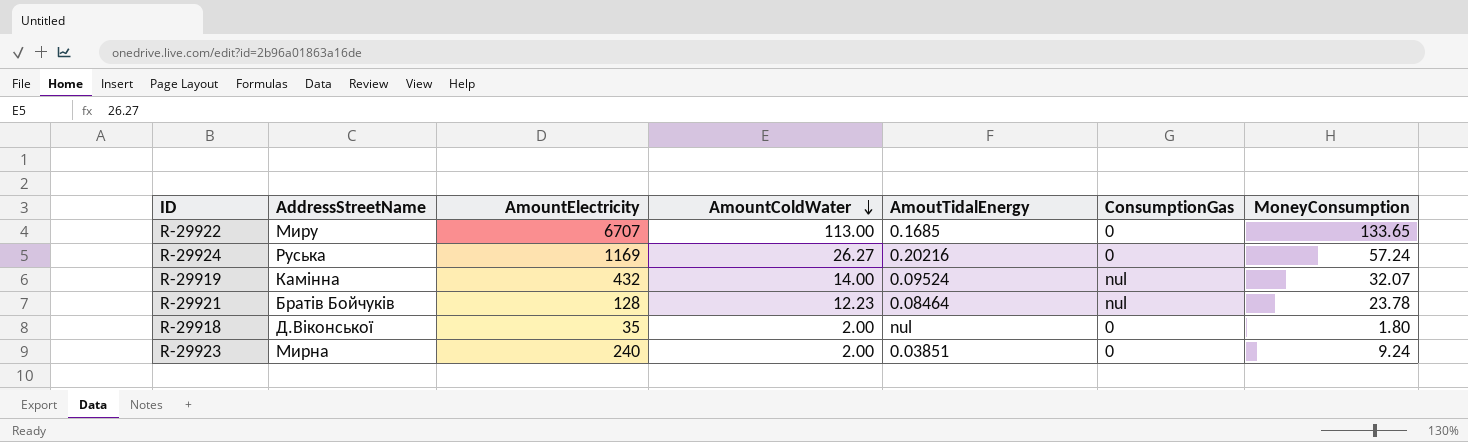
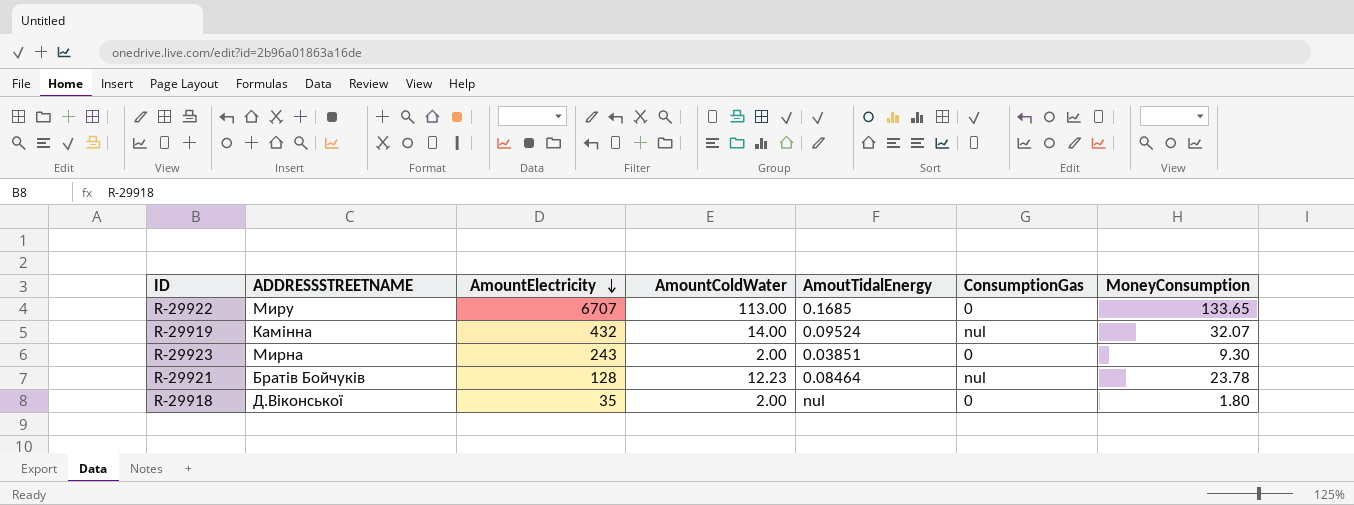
row order: AmountColdWater descending -> AmountElectricity descending
column name: AddressStreetName -> ADDRESSSTREETNAME
row R-29924: Руська | 1169 | 26.27 | 0.20216 | 0 | 57.24 -> none
R-29923 | AmountElectricity: 240 -> 243
R-29923 | MoneyConsumption: 9.24 -> 9.30

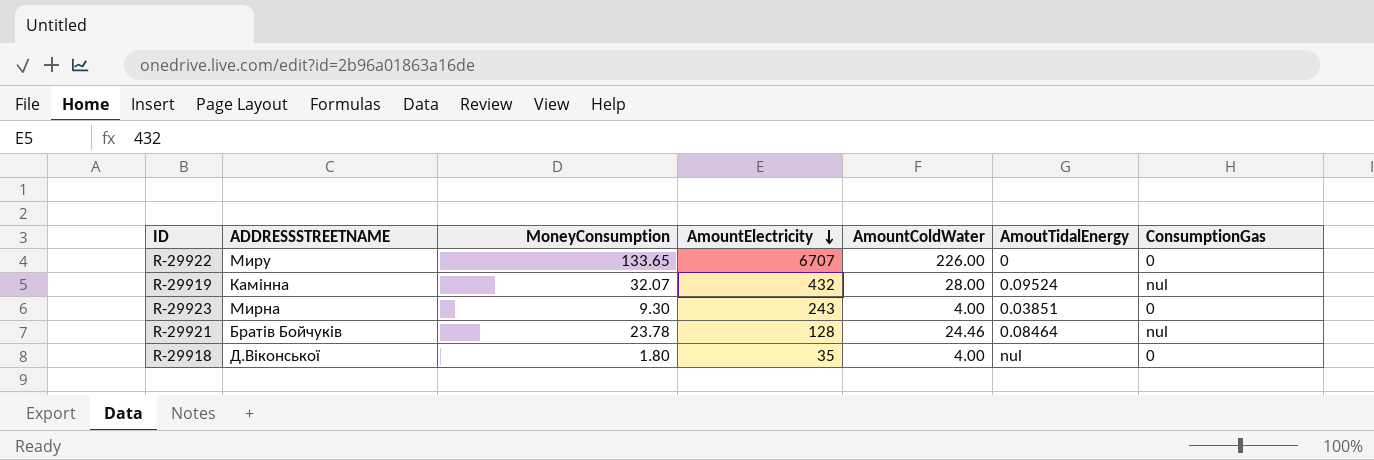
column MoneyConsumption | position: 7 -> 3
R-29922 | AmountColdWater: 113.00 -> 226.00
R-29922 | AmoutTidalEnergy: 0.1685 -> 0
R-29919 | AmountColdWater: 14.00 -> 28.00
R-29923 | AmountColdWater: 2.00 -> 4.00
R-29921 | AmountColdWater: 12.23 -> 24.46
R-29918 | AmountColdWater: 2.00 -> 4.00

